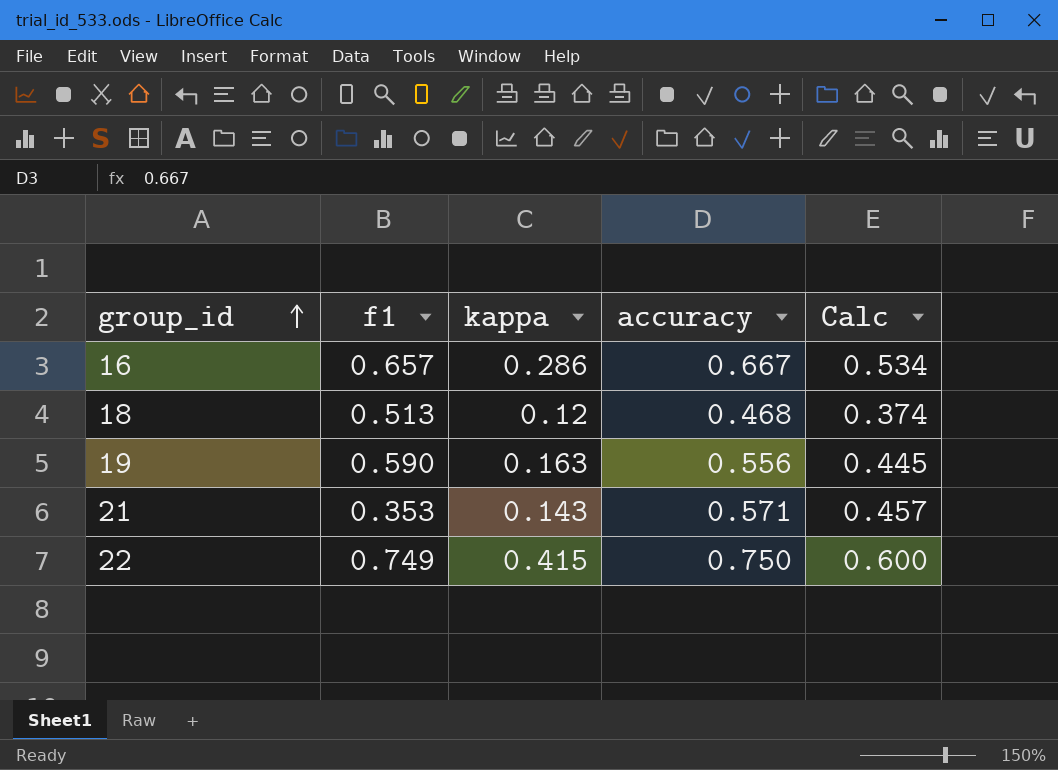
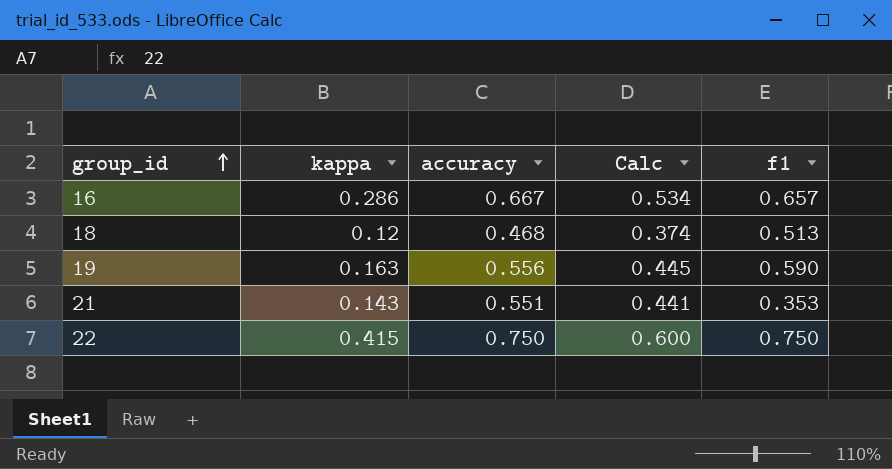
column f1 | position: 2 -> 5
21 | accuracy: 0.571 -> 0.551
21 | Calc: 0.457 -> 0.441
22 | f1: 0.749 -> 0.750

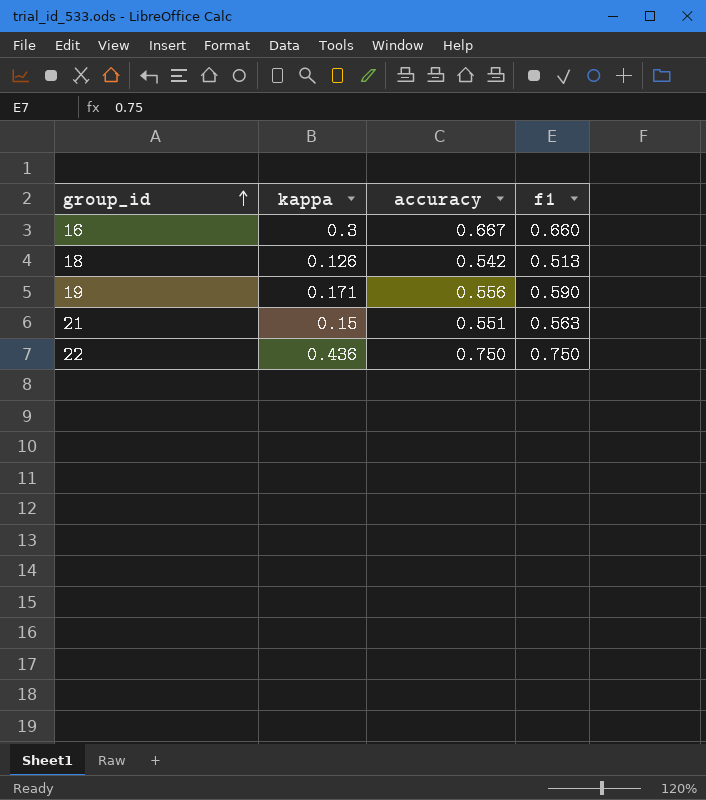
column Calc | formula: [accuracy] * 0.8 -> none
16 | kappa: 0.286 -> 0.3
16 | f1: 0.657 -> 0.660
18 | kappa: 0.12 -> 0.126
18 | accuracy: 0.468 -> 0.542
19 | kappa: 0.163 -> 0.171
21 | kappa: 0.143 -> 0.15
21 | f1: 0.353 -> 0.563
22 | kappa: 0.415 -> 0.436

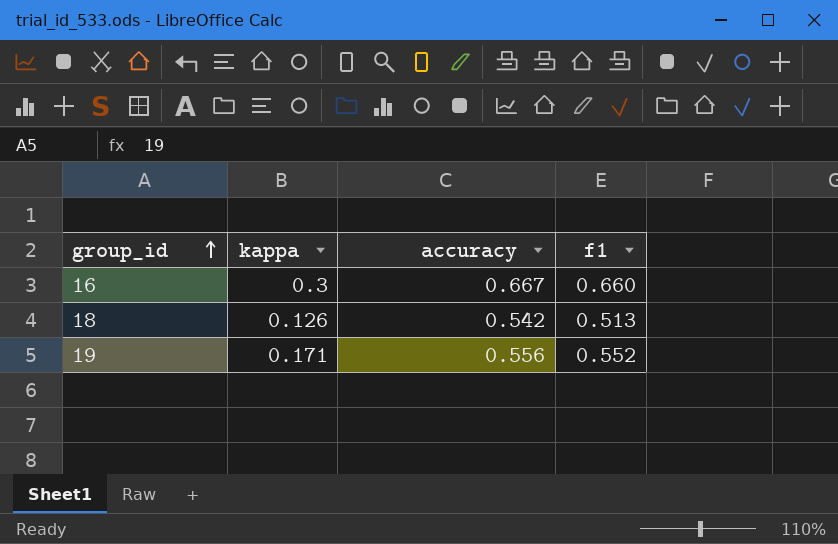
row 21: 0.15 | 0.551 | 0.563 -> none
row 22: 0.436 | 0.750 | 0.750 -> none
19 | f1: 0.590 -> 0.552

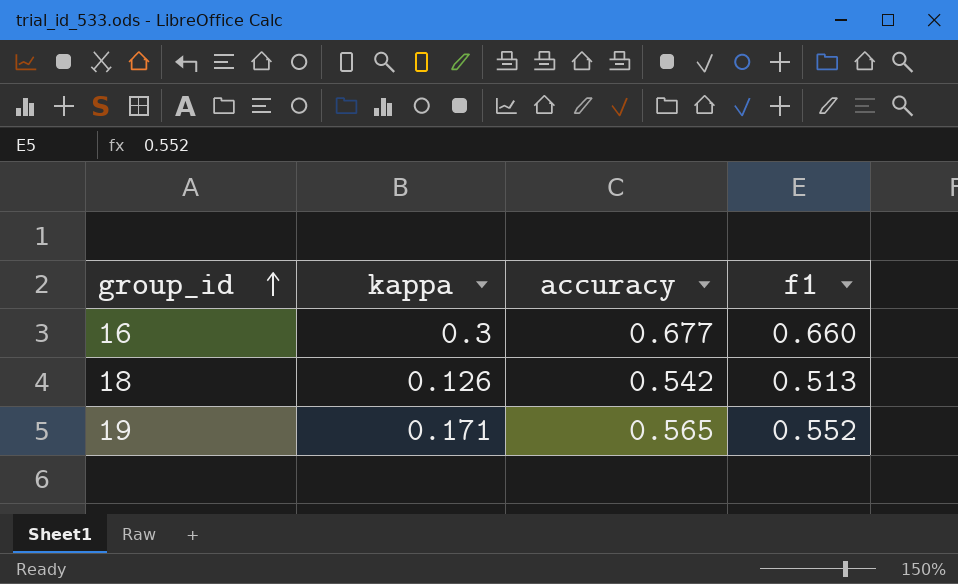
16 | accuracy: 0.667 -> 0.677
19 | accuracy: 0.556 -> 0.565

